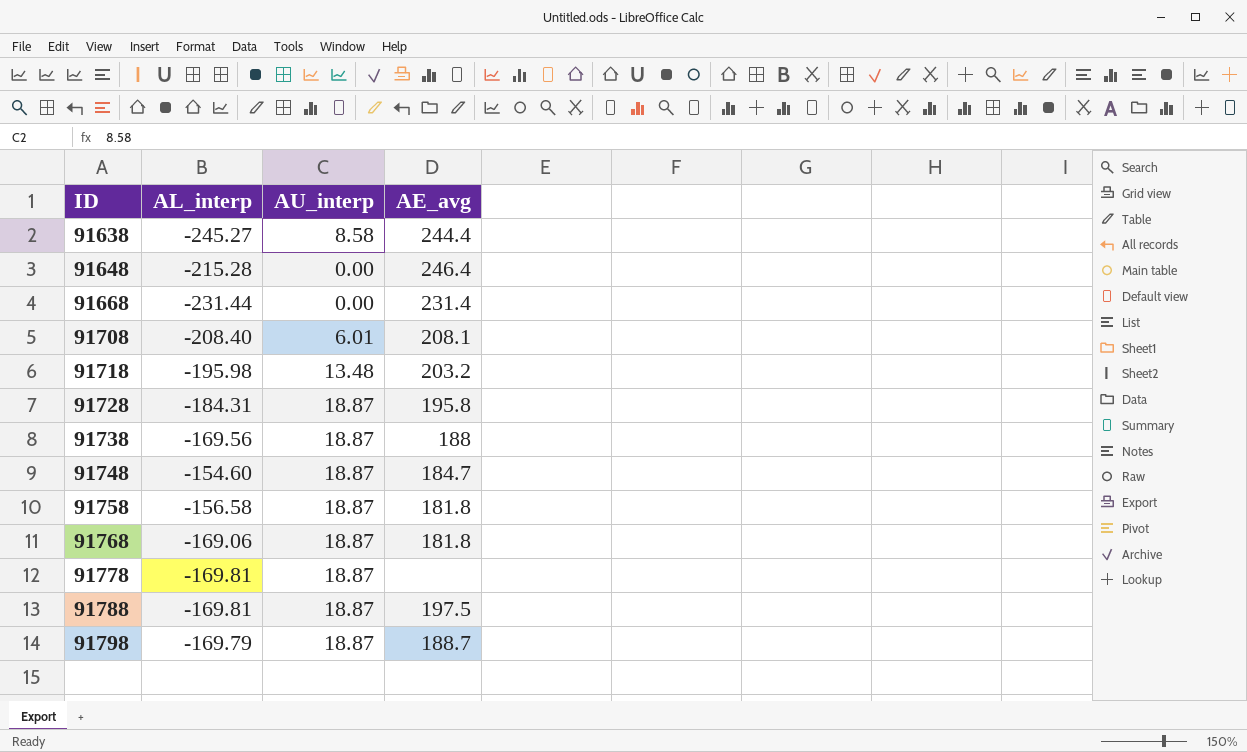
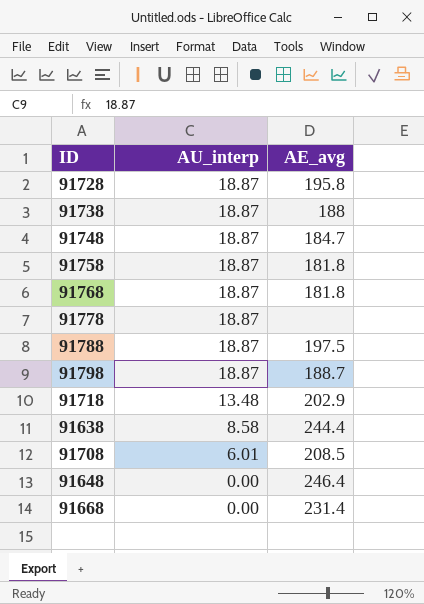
row order: ID ascending -> AU_interp descending
column AL_interp | position: 2 -> none
91718 | AE_avg: 203.2 -> 202.9
91708 | AE_avg: 208.1 -> 208.5

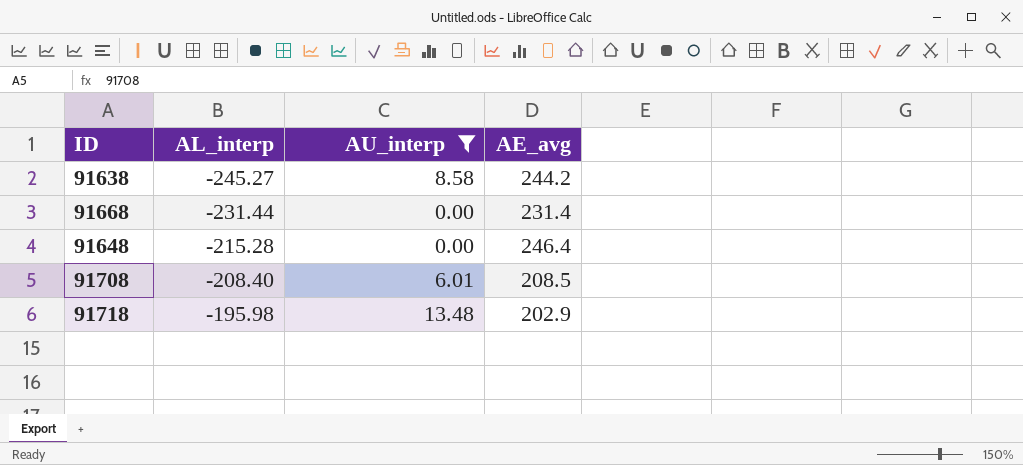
filter: none -> AU_interp != 18.87
row order: AU_interp descending -> AL_interp ascending
column AL_interp | position: none -> 2
91638 | AE_avg: 244.4 -> 244.2

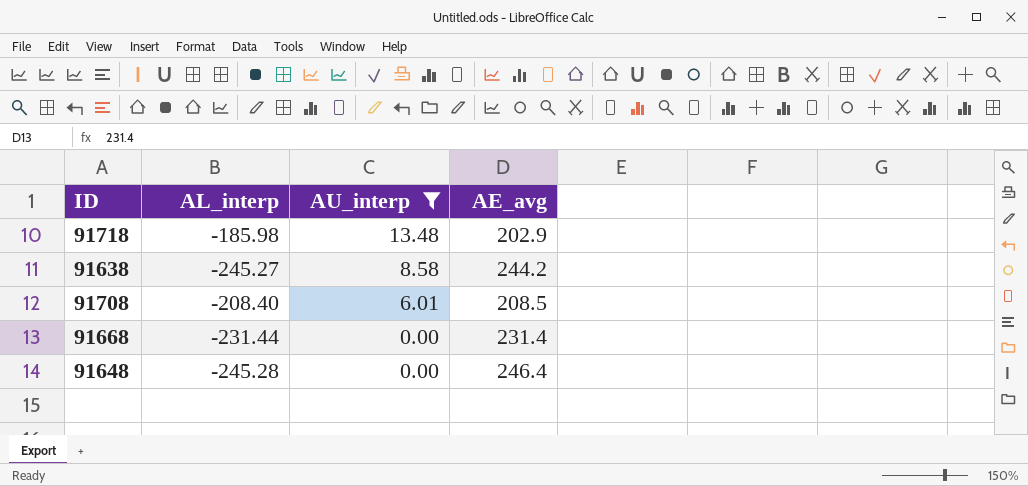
row order: AL_interp ascending -> AU_interp descending
91718 | AL_interp: -195.98 -> -185.98
91648 | AL_interp: -215.28 -> -245.28

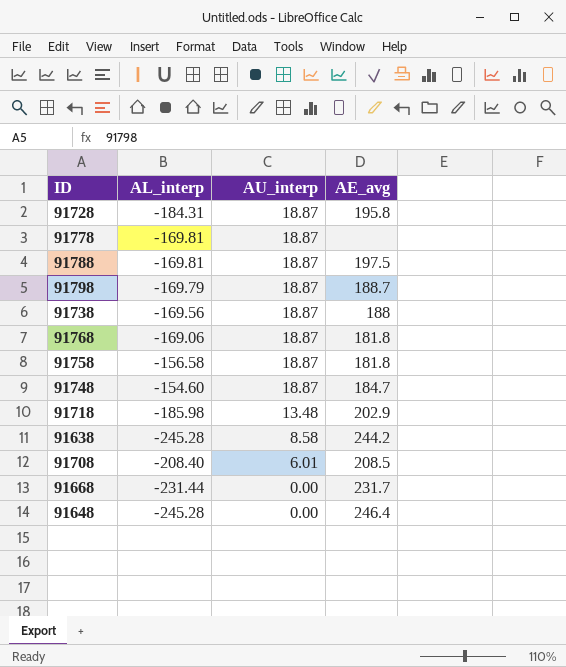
filter: AU_interp != 18.87 -> none
91638 | AL_interp: -245.27 -> -245.28
91668 | AE_avg: 231.4 -> 231.7

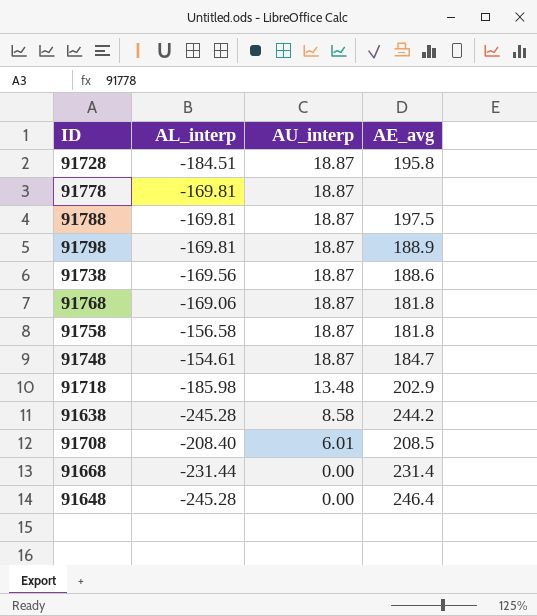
91728 | AL_interp: -184.31 -> -184.51
91798 | AL_interp: -169.79 -> -169.81
91798 | AE_avg: 188.7 -> 188.9
91738 | AE_avg: 188 -> 188.6
91748 | AL_interp: -154.60 -> -154.61
91668 | AE_avg: 231.7 -> 231.4

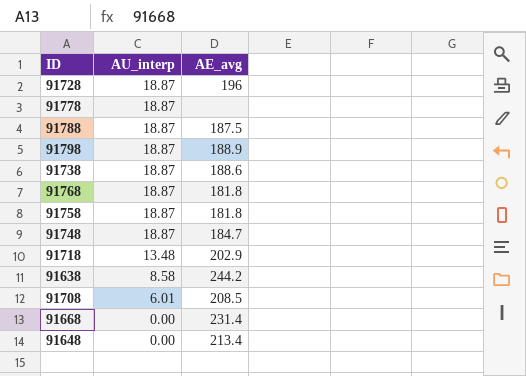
column AL_interp | position: 2 -> none
91728 | AE_avg: 195.8 -> 196
91788 | AE_avg: 197.5 -> 187.5
91648 | AE_avg: 246.4 -> 213.4

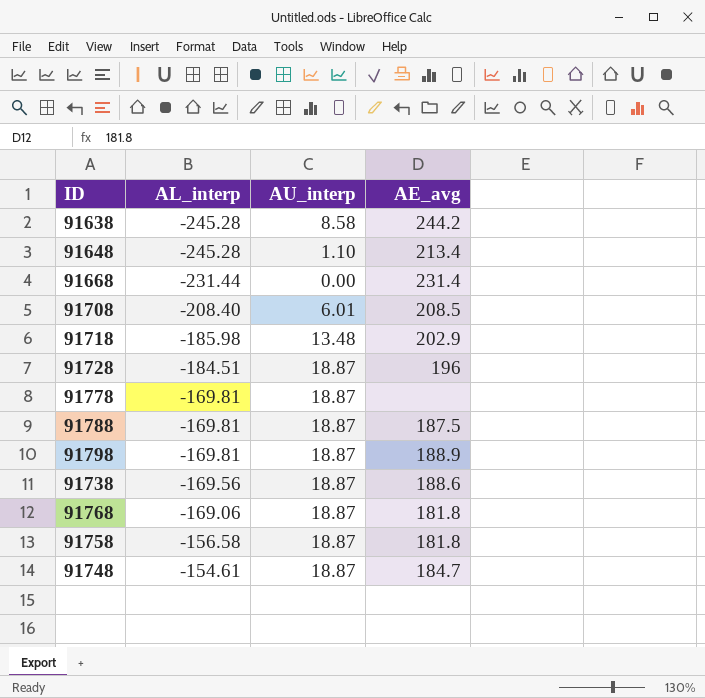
row order: AU_interp descending -> AL_interp ascending
column AL_interp | position: none -> 2
91648 | AU_interp: 0.00 -> 1.10

